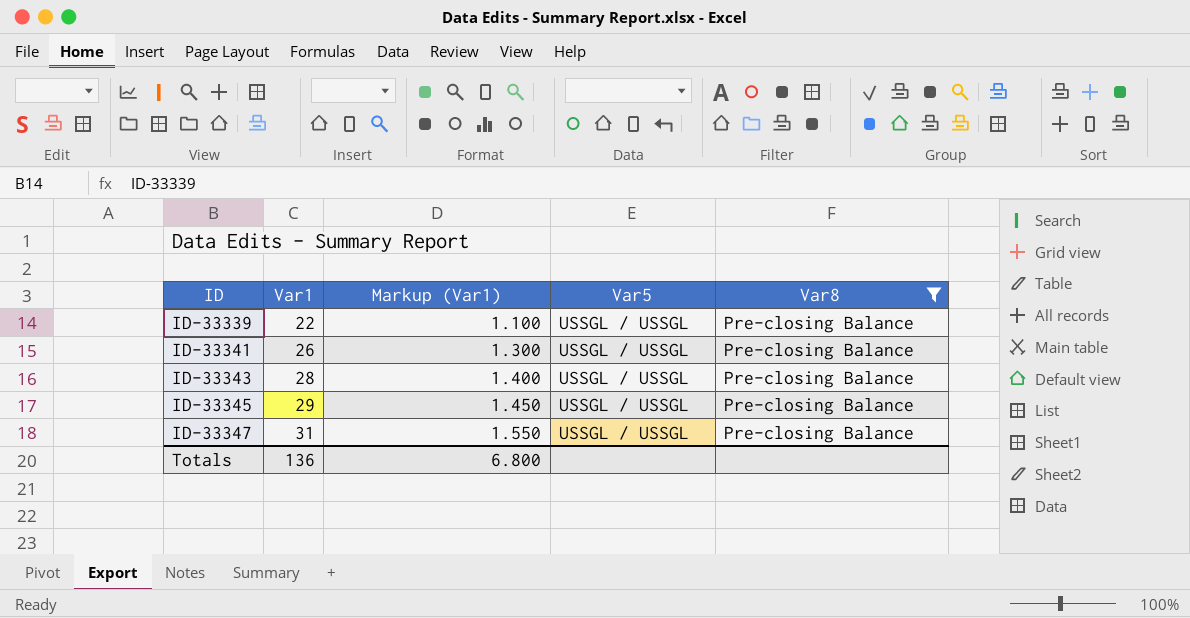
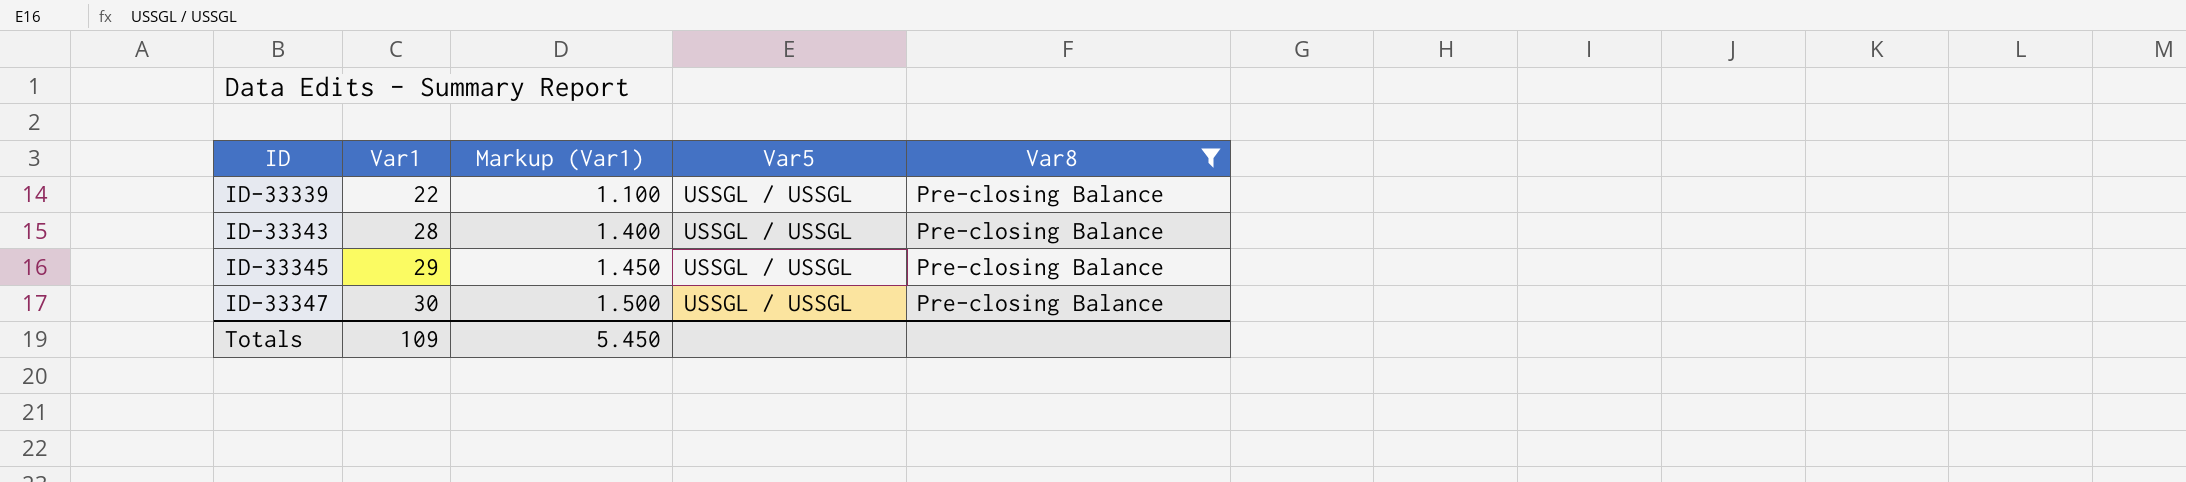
row ID-33341: 26 | 1.300 | USSGL / USSGL | Pre-closing Balance -> none
ID-33347 | Var1: 31 -> 30
ID-33347 | Markup (Var1): 1.550 -> 1.500
Totals | Var1: 136 -> 109
Totals | Markup (Var1): 6.800 -> 5.450

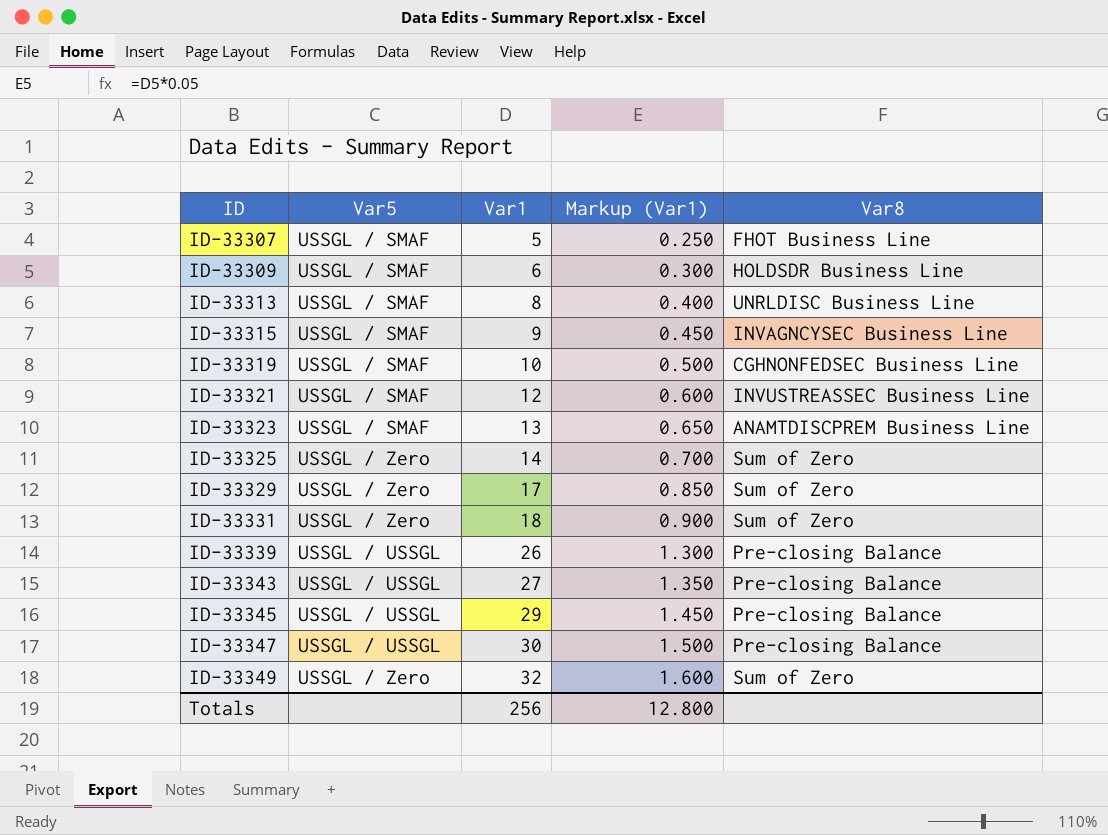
filter: Var8 = Pre-closing Balance -> none
column Var5 | position: 4 -> 2
ID-33339 | Var1: 22 -> 26
ID-33339 | Markup (Var1): 1.100 -> 1.300
ID-33343 | Var1: 28 -> 27
ID-33343 | Markup (Var1): 1.400 -> 1.350
Totals | Var1: 109 -> 256
Totals | Markup (Var1): 5.450 -> 12.800

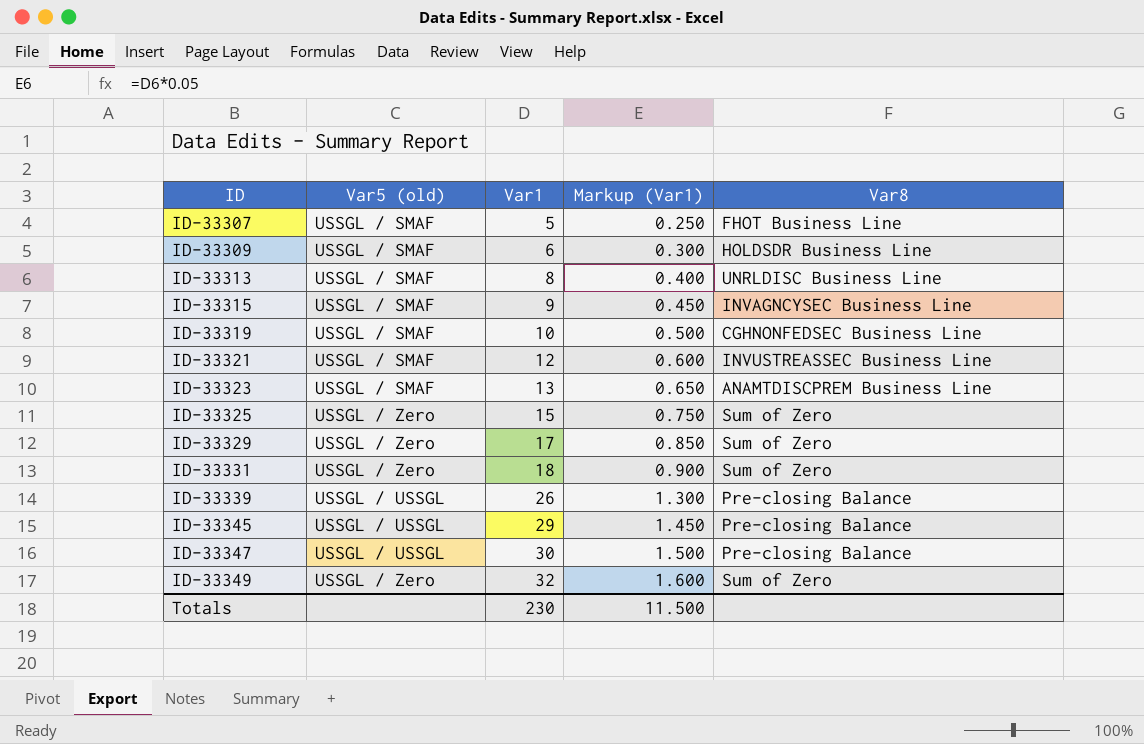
column name: Var5 -> Var5 (old)
row ID-33343: USSGL / USSGL | 27 | 1.350 | Pre-closing Balance -> none
ID-33325 | Var1: 14 -> 15
ID-33325 | Markup (Var1): 0.700 -> 0.750
Totals | Var1: 256 -> 230
Totals | Markup (Var1): 12.800 -> 11.500

